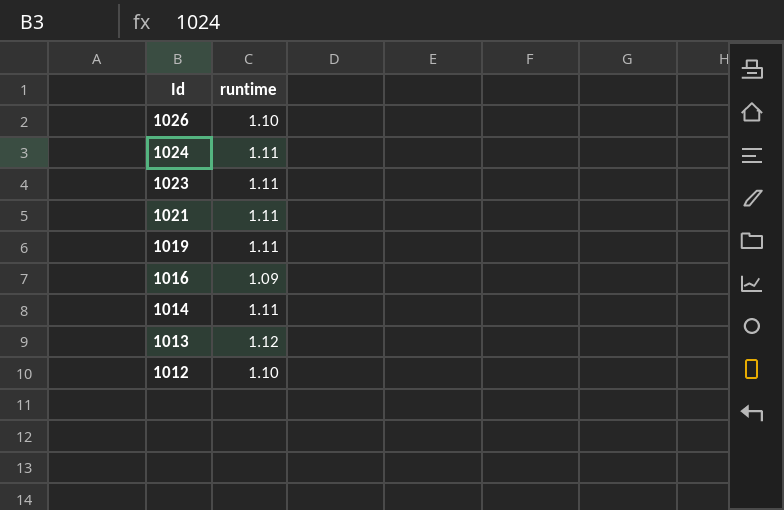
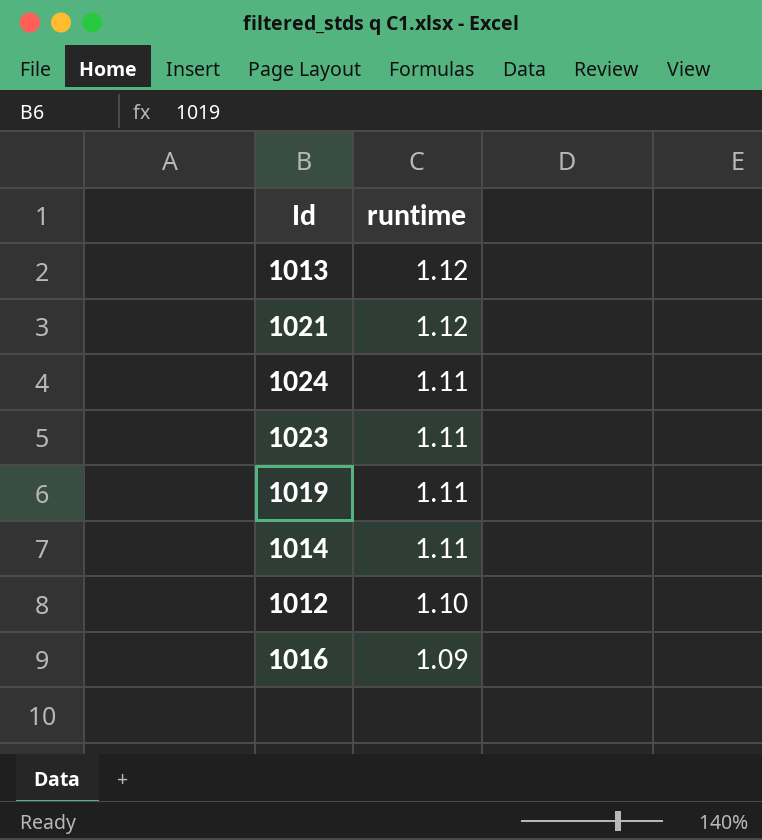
row order: Id descending -> runtime descending
row 1026: 1.10 -> none
1021 | runtime: 1.11 -> 1.12

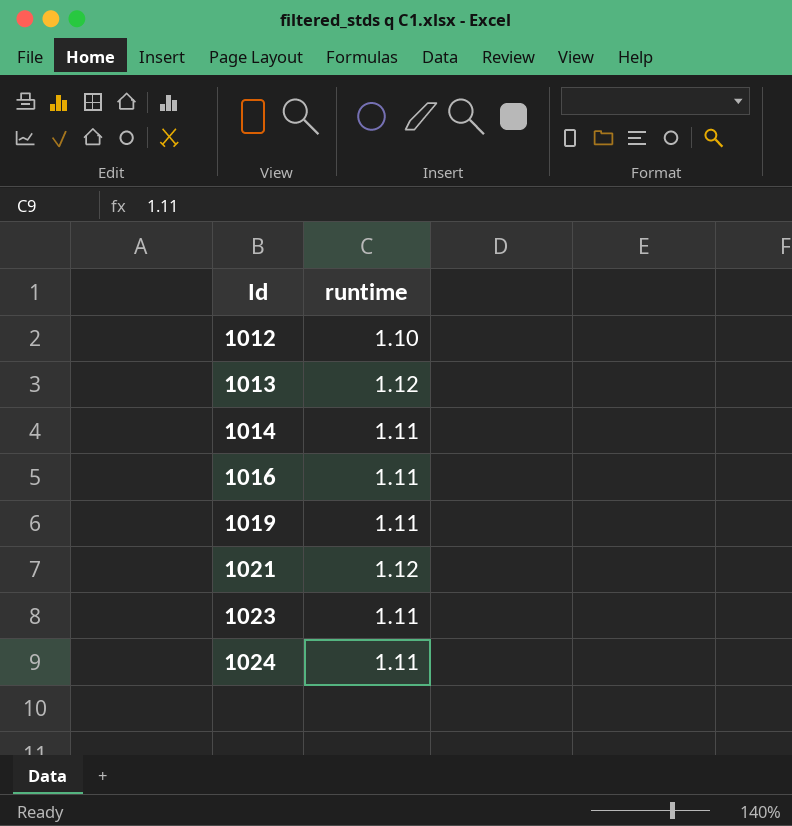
row order: runtime descending -> Id ascending
1016 | runtime: 1.09 -> 1.11

